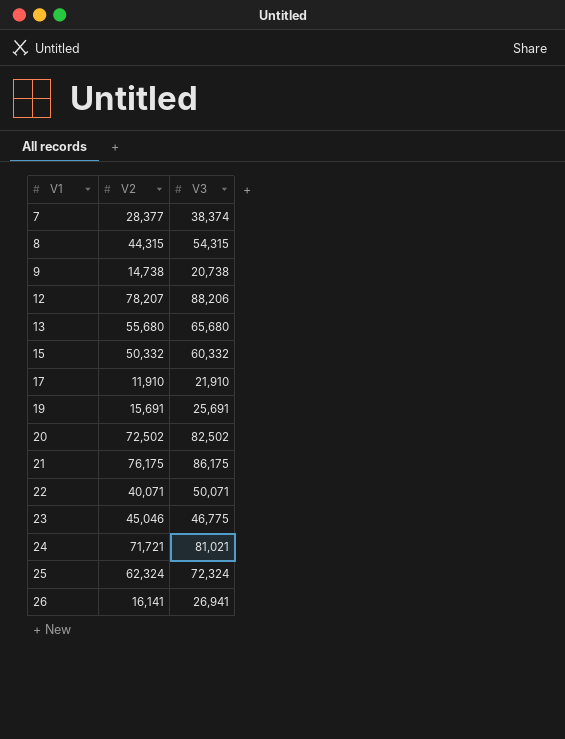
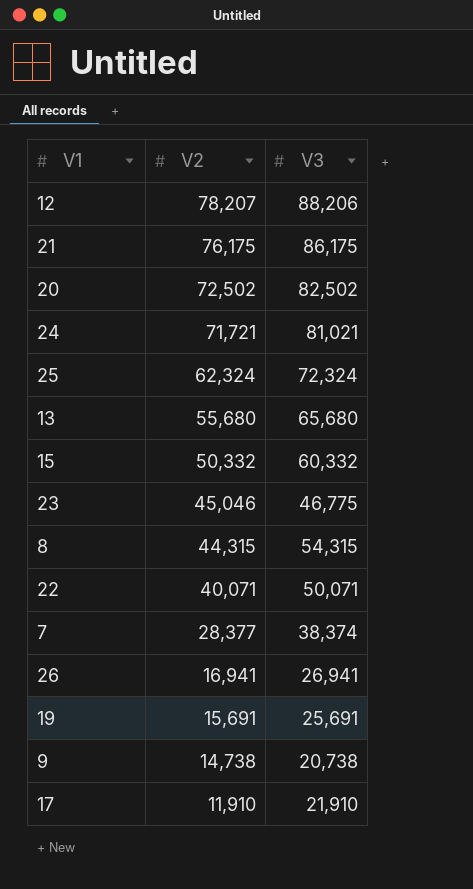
row order: V1 ascending -> V2 descending
26 | V2: 16,141 -> 16,941

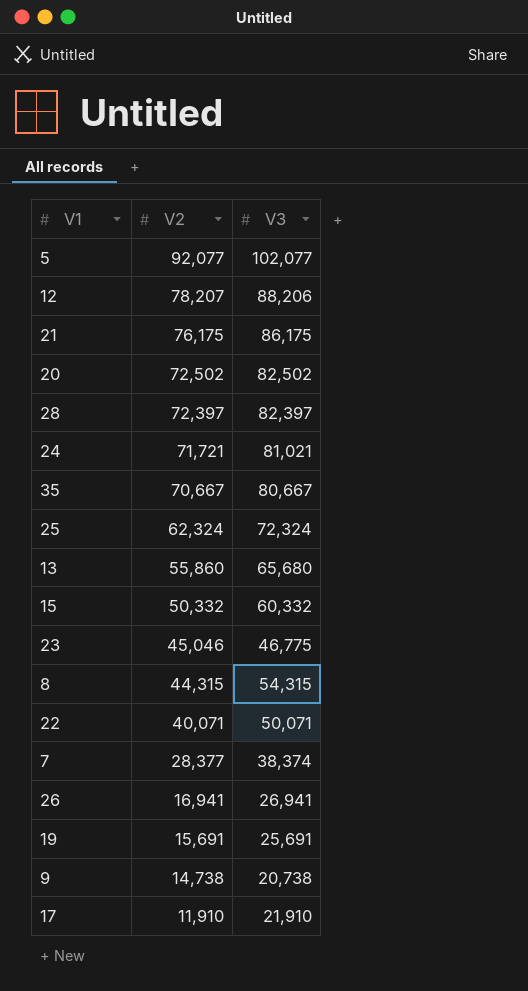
row 5: none -> 92,077 | 102,077
row 28: none -> 72,397 | 82,397
row 35: none -> 70,667 | 80,667
13 | V2: 55,680 -> 55,860

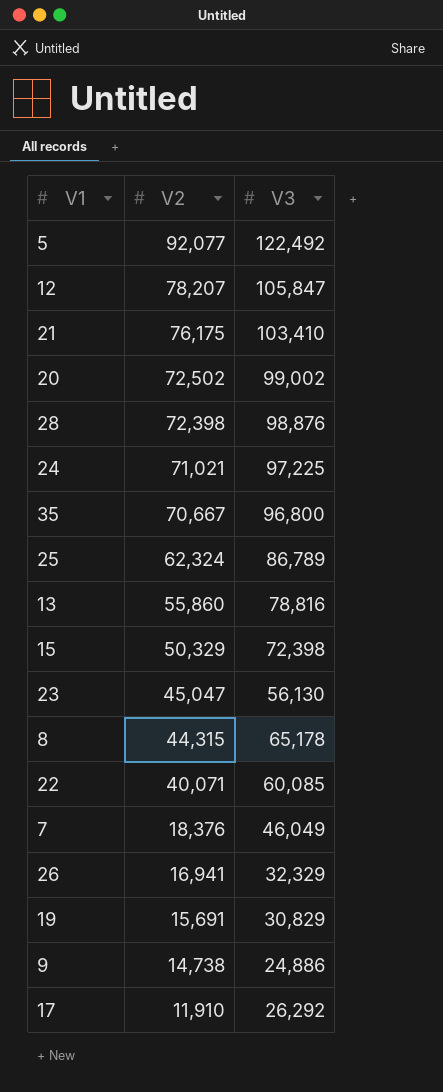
5 | V3: 102,077 -> 122,492
12 | V3: 88,206 -> 105,847
21 | V3: 86,175 -> 103,410
20 | V3: 82,502 -> 99,002
28 | V2: 72,397 -> 72,398
28 | V3: 82,397 -> 98,876
24 | V2: 71,721 -> 71,021
24 | V3: 81,021 -> 97,225
35 | V3: 80,667 -> 96,800
25 | V3: 72,324 -> 86,789
13 | V3: 65,680 -> 78,816
15 | V2: 50,332 -> 50,329
15 | V3: 60,332 -> 72,398
23 | V2: 45,046 -> 45,047
23 | V3: 46,775 -> 56,130
8 | V3: 54,315 -> 65,178
22 | V3: 50,071 -> 60,085
7 | V2: 28,377 -> 18,376
7 | V3: 38,374 -> 46,049
26 | V3: 26,941 -> 32,329
19 | V3: 25,691 -> 30,829
9 | V3: 20,738 -> 24,886
17 | V3: 21,910 -> 26,292

